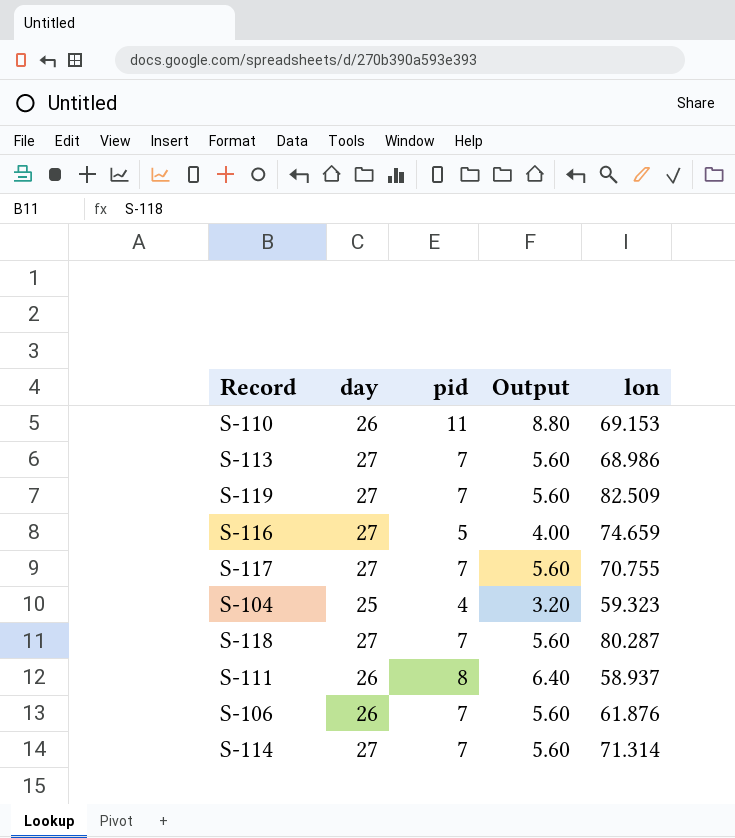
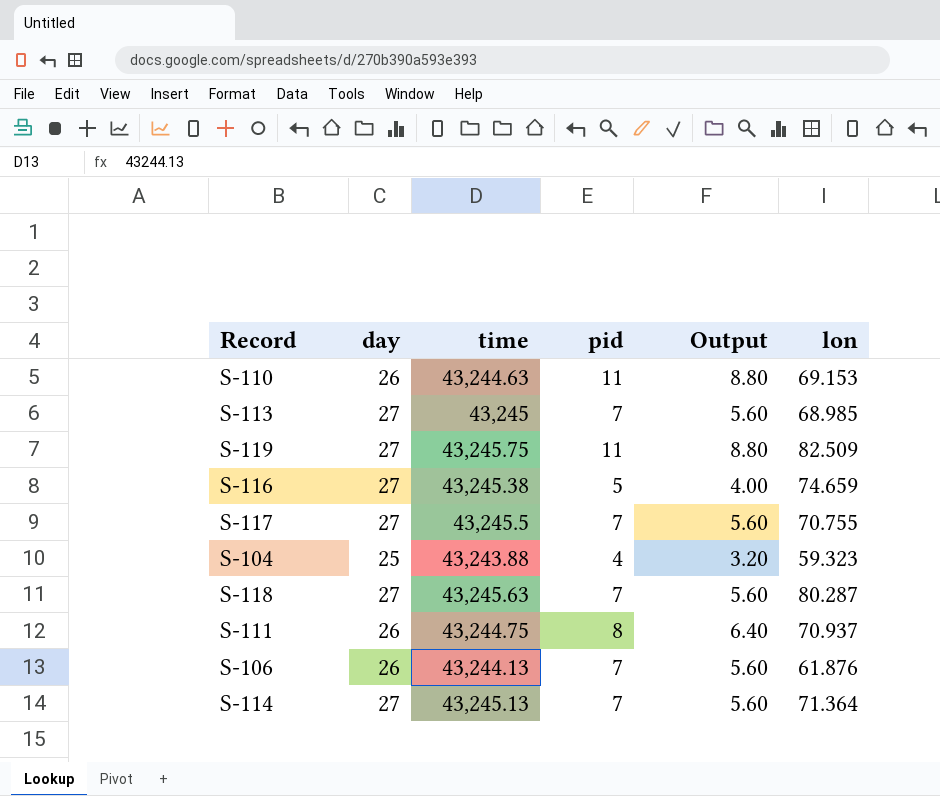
column time | position: none -> 3
S-113 | lon: 68.986 -> 68.985
S-119 | pid: 7 -> 11
S-119 | Output: 5.60 -> 8.80
S-111 | lon: 58.937 -> 70.937
S-114 | lon: 71.314 -> 71.364

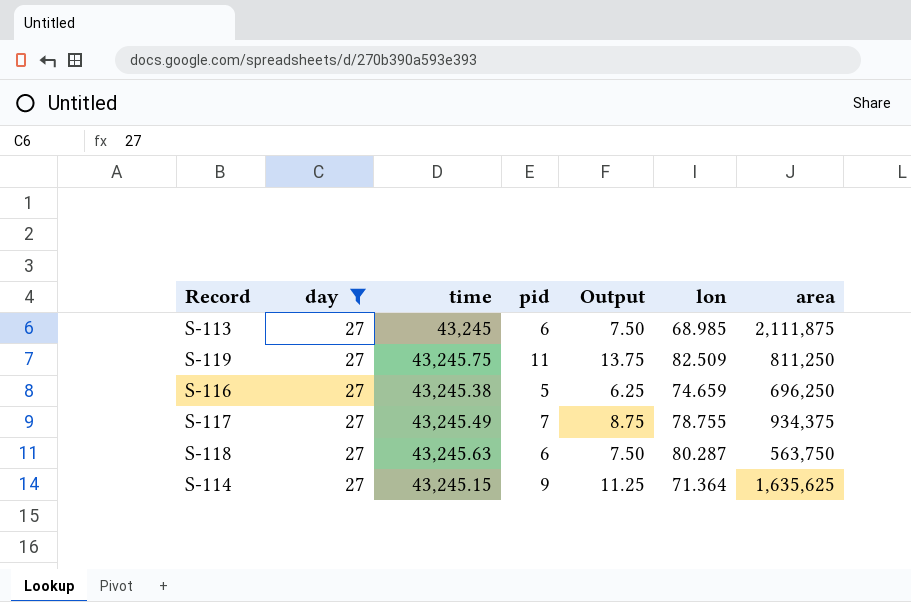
filter: none -> day = 27
column Output | formula: [pid] * 0.8 -> [pid] * 1.25
column area | position: none -> 7
S-113 | pid: 7 -> 6
S-117 | time: 43,245.5 -> 43,245.49
S-117 | lon: 70.755 -> 78.755
S-118 | pid: 7 -> 6
S-114 | time: 43,245.13 -> 43,245.15
S-114 | pid: 7 -> 9

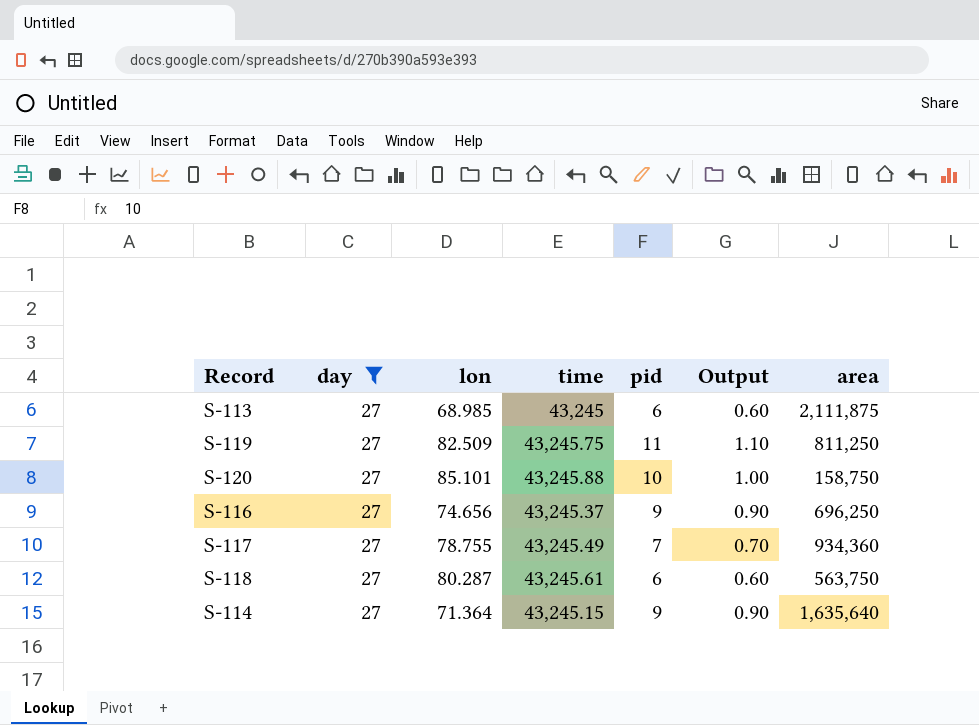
column lon | position: 6 -> 3
column Output | formula: [pid] * 1.25 -> [pid] * 0.1
row S-120: none -> 27 | 85.101 | 43,245.88 | 10 | 1.00 | 158,750
S-116 | lon: 74.659 -> 74.656
S-116 | time: 43,245.38 -> 43,245.37
S-116 | pid: 5 -> 9
S-117 | area: 934,375 -> 934,360
S-118 | time: 43,245.63 -> 43,245.61
S-114 | area: 1,635,625 -> 1,635,640

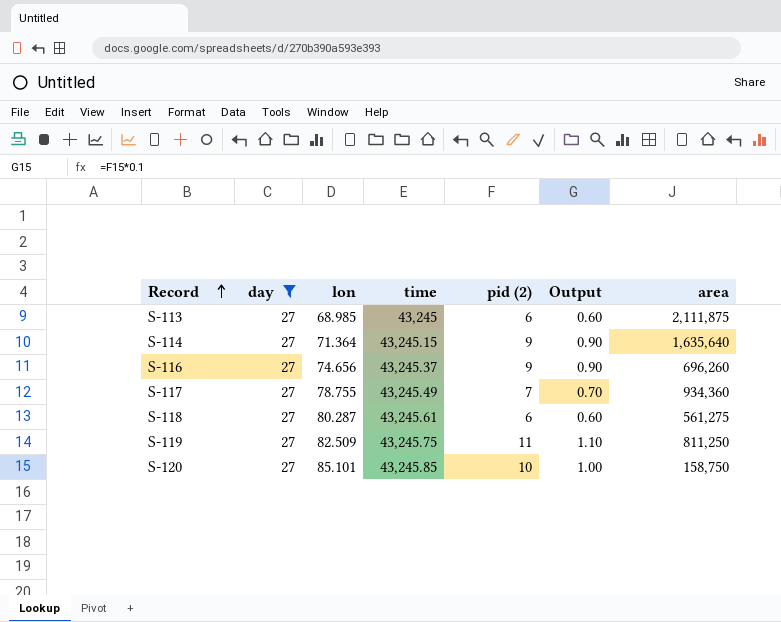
row order: none -> Record ascending
column name: pid -> pid (2)
S-116 | area: 696,250 -> 696,260
S-118 | area: 563,750 -> 561,275
S-120 | time: 43,245.88 -> 43,245.85

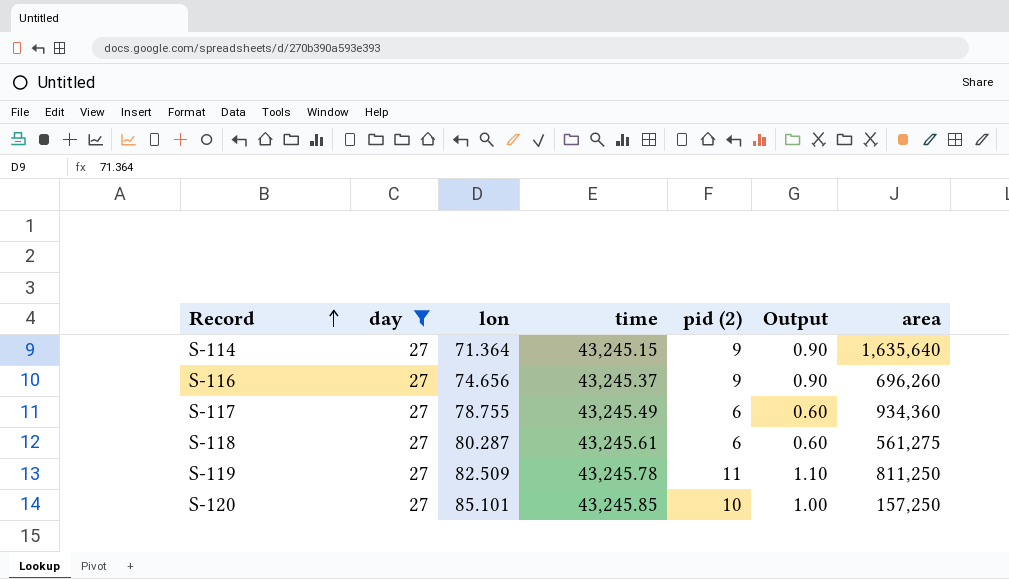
row S-113: 27 | 68.985 | 43,245 | 6 | 0.60 | 2,111,875 -> none
S-117 | pid (2): 7 -> 6
S-117 | Output: 0.70 -> 0.60
S-119 | time: 43,245.75 -> 43,245.78
S-120 | area: 158,750 -> 157,250

